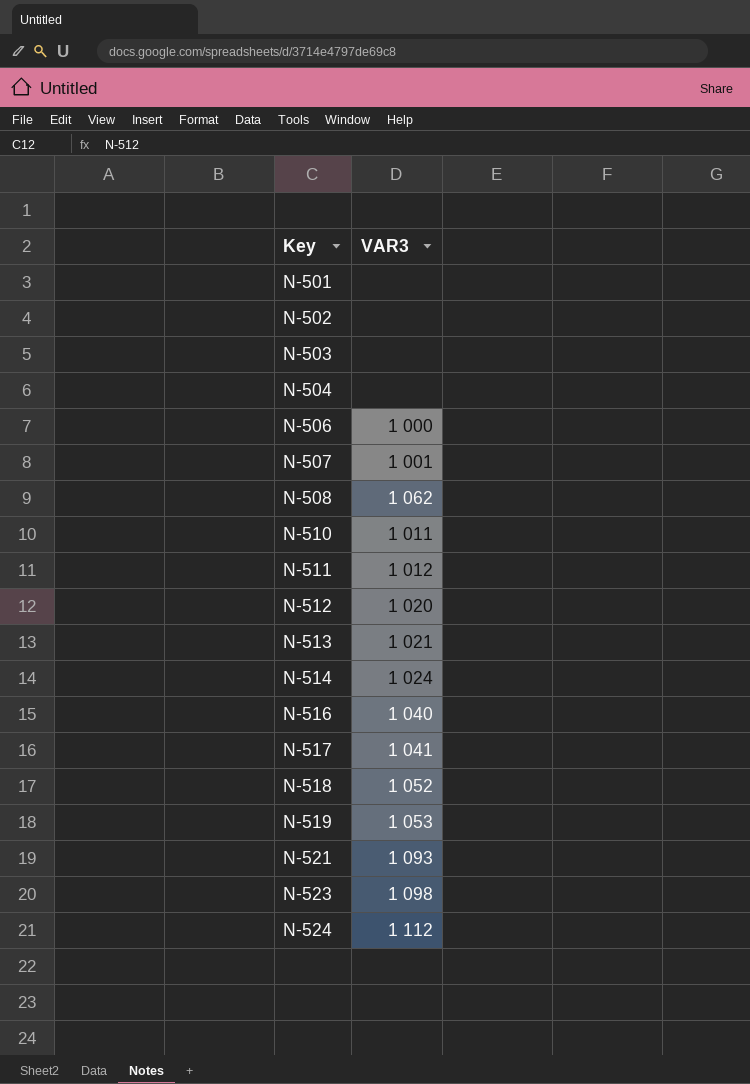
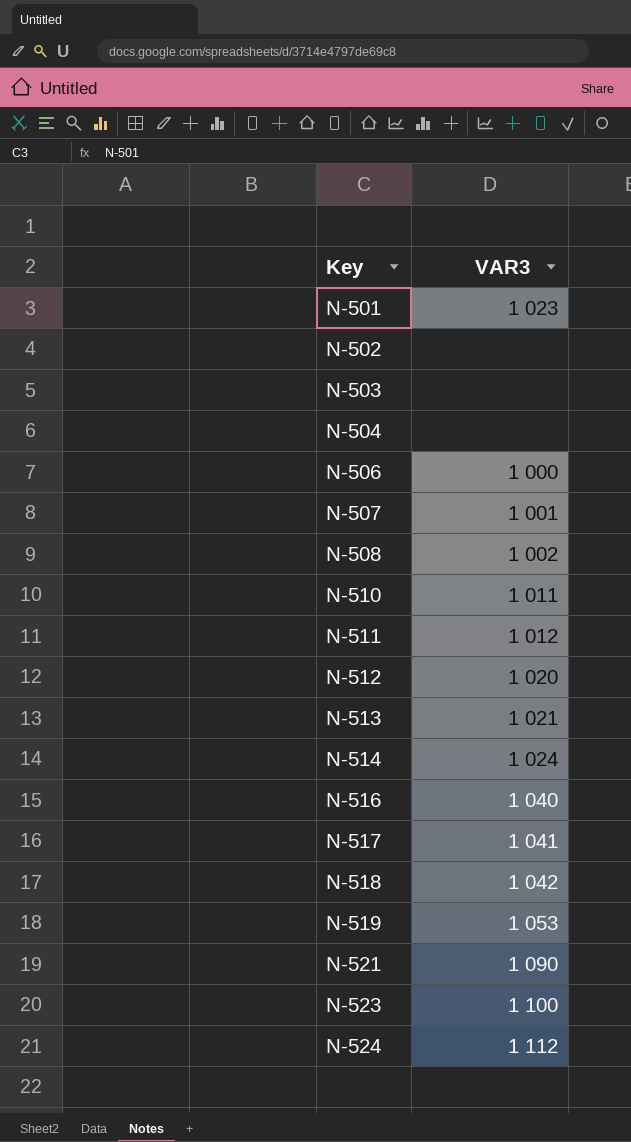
N-501 | VAR3: none -> 1 023
N-508 | VAR3: 1 062 -> 1 002
N-518 | VAR3: 1 052 -> 1 042
N-521 | VAR3: 1 093 -> 1 090
N-523 | VAR3: 1 098 -> 1 100

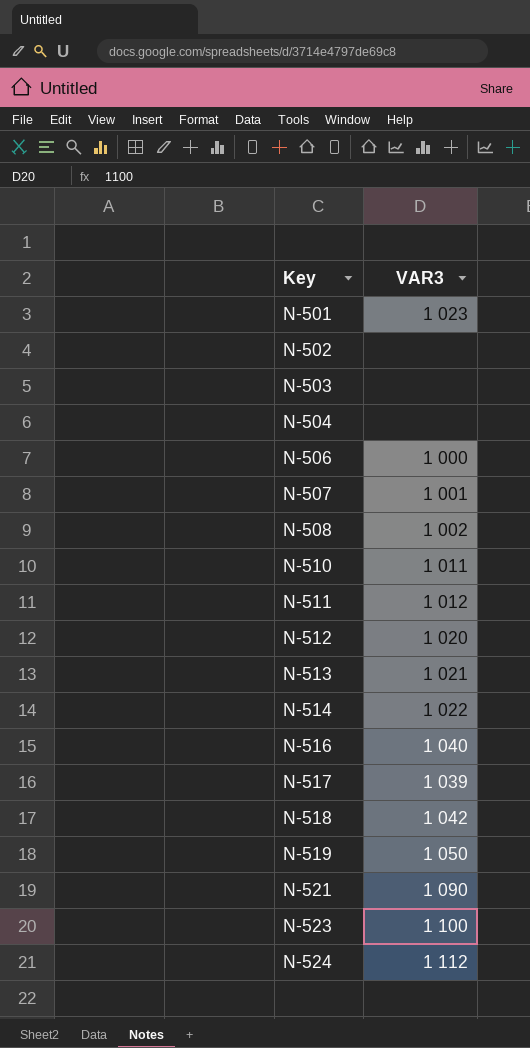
N-514 | VAR3: 1 024 -> 1 022
N-517 | VAR3: 1 041 -> 1 039
N-519 | VAR3: 1 053 -> 1 050

